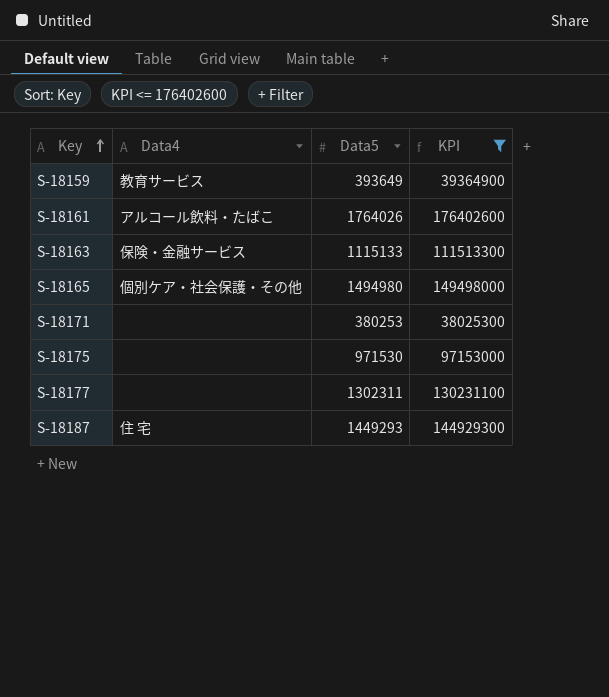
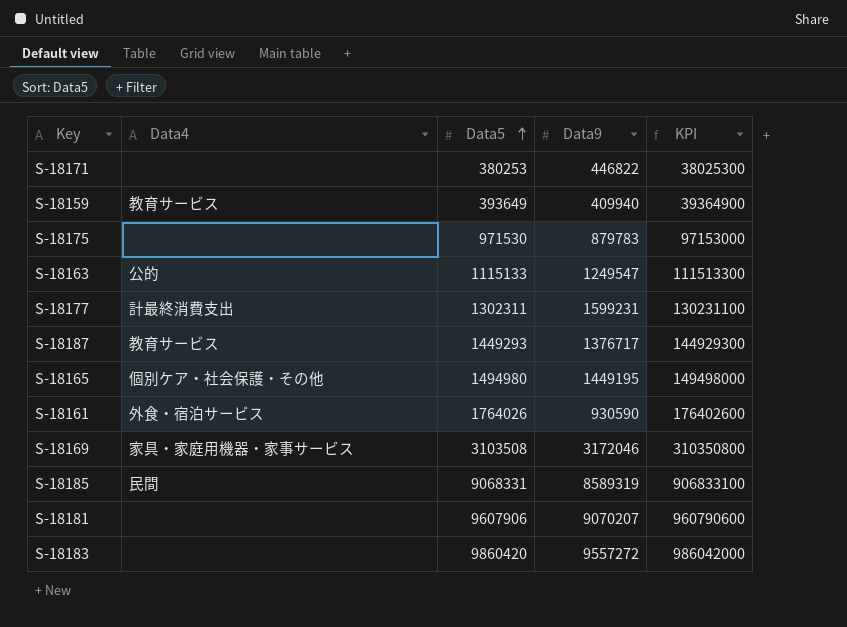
filter: KPI <= 176402600 -> none
row order: Key ascending -> Data5 ascending
column Data9 | position: none -> 4
S-18163 | Data4: 保険・金融サービス -> 公的
S-18177 | Data4: none -> 計最終消費支出
S-18187 | Data4: 住 宅 -> 教育サービス
S-18161 | Data4: アルコール飲料・たばこ -> 外食・宿泊サービス

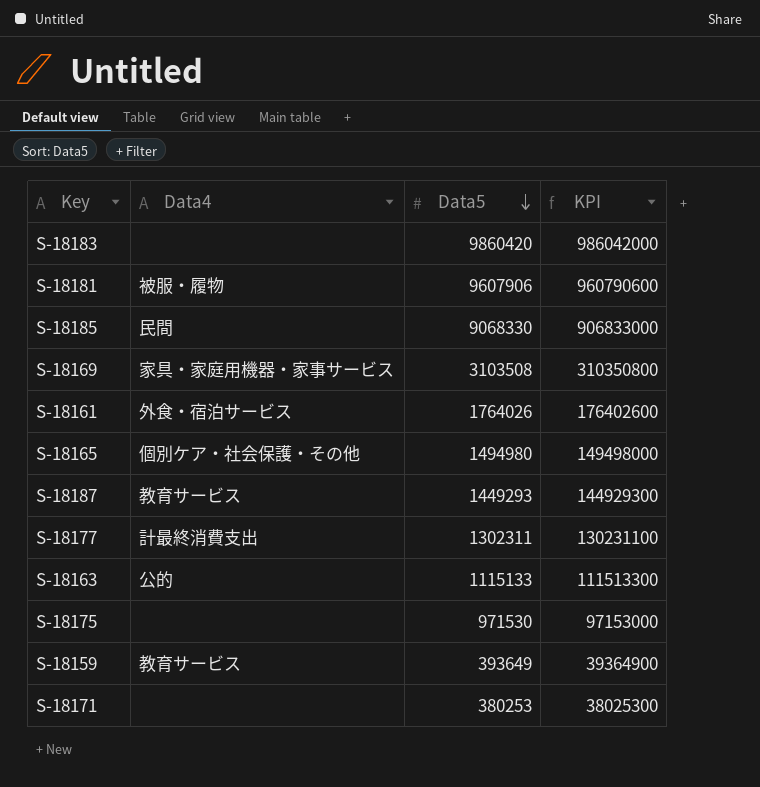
row order: Data5 ascending -> Data5 descending
column Data9 | position: 4 -> none
S-18181 | Data4: none -> 被服・履物
S-18185 | Data5: 9068331 -> 9068330
S-18185 | KPI: 906833100 -> 906833000

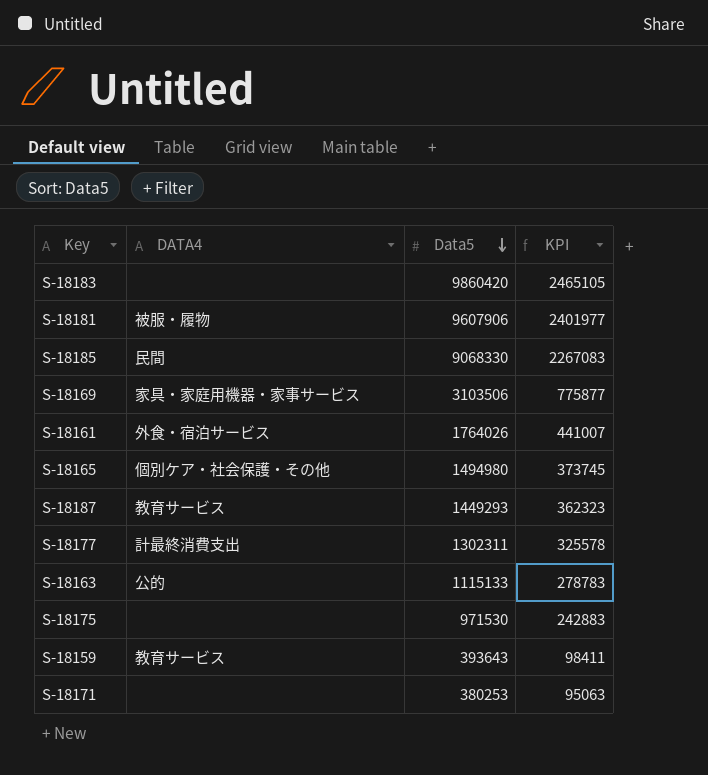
column name: Data4 -> DATA4
column KPI | formula: [Data5] * 100 -> [Data5] * 0.25
S-18169 | Data5: 3103508 -> 3103506
S-18159 | Data5: 393649 -> 393643

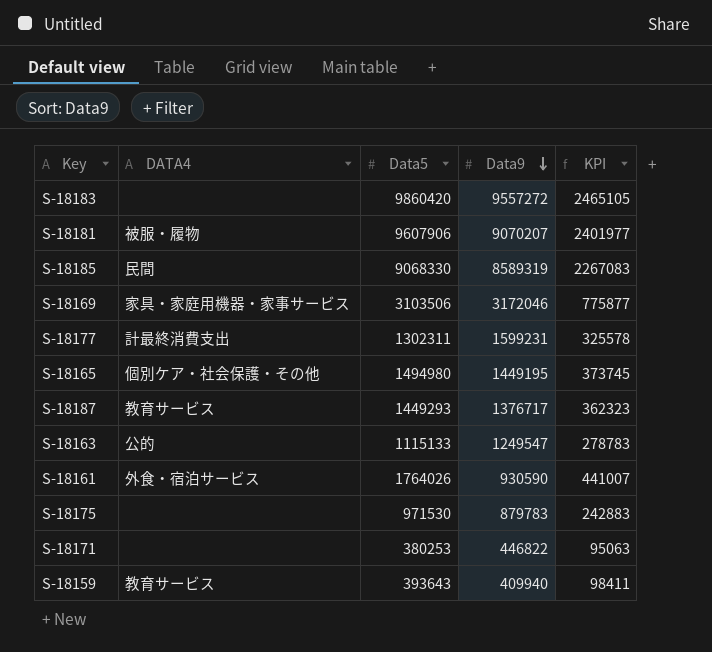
row order: Data5 descending -> Data9 descending
column Data9 | position: none -> 4

